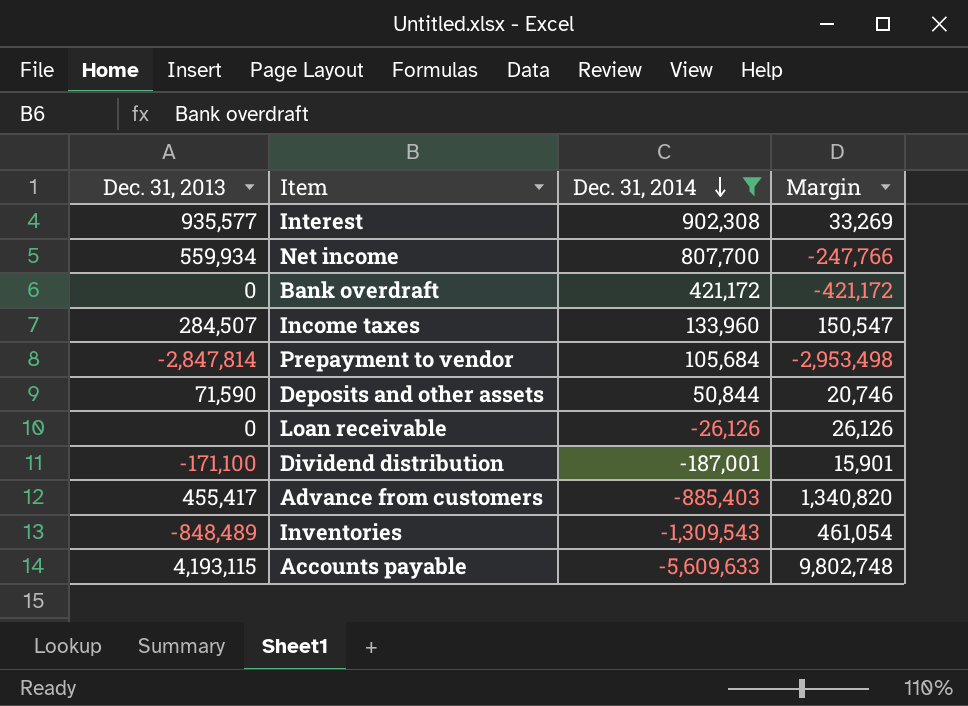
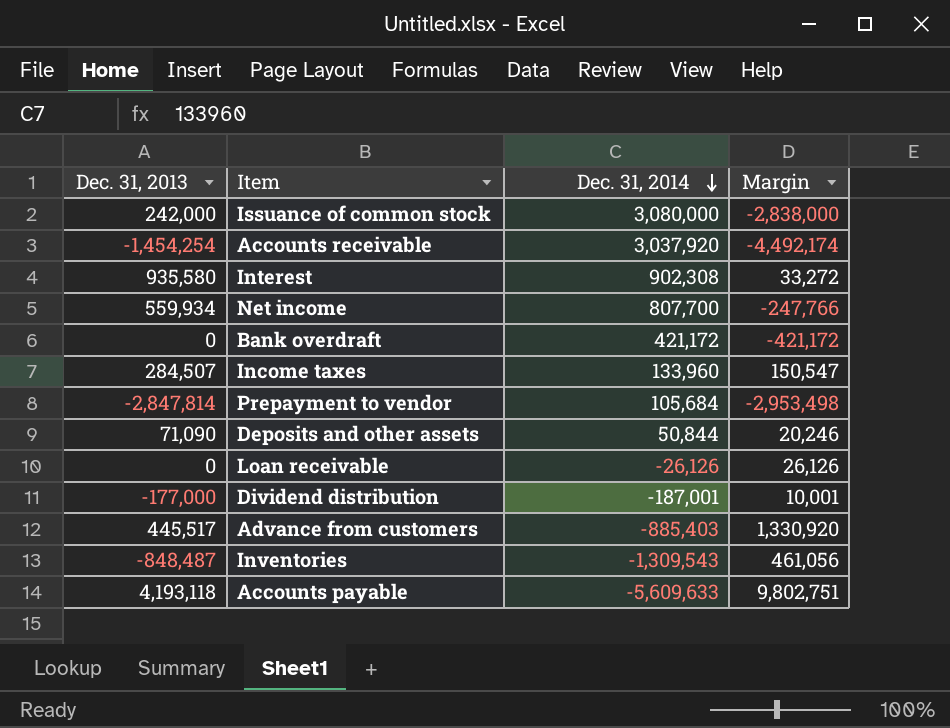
filter: Dec. 31, 2014 <= 902,308 -> none
Interest | Dec. 31, 2013: 935,577 -> 935,580
Interest | Margin: 33,269 -> 33,272
Deposits and other assets | Dec. 31, 2013: 71,590 -> 71,090
Deposits and other assets | Margin: 20,746 -> 20,246
Dividend distribution | Dec. 31, 2013: -171,100 -> -177,000
Dividend distribution | Margin: 15,901 -> 10,001
Advance from customers | Dec. 31, 2013: 455,417 -> 445,517
Advance from customers | Margin: 1,340,820 -> 1,330,920
Inventories | Dec. 31, 2013: -848,489 -> -848,487
Inventories | Margin: 461,054 -> 461,056
Accounts payable | Dec. 31, 2013: 4,193,115 -> 4,193,118
Accounts payable | Margin: 9,802,748 -> 9,802,751

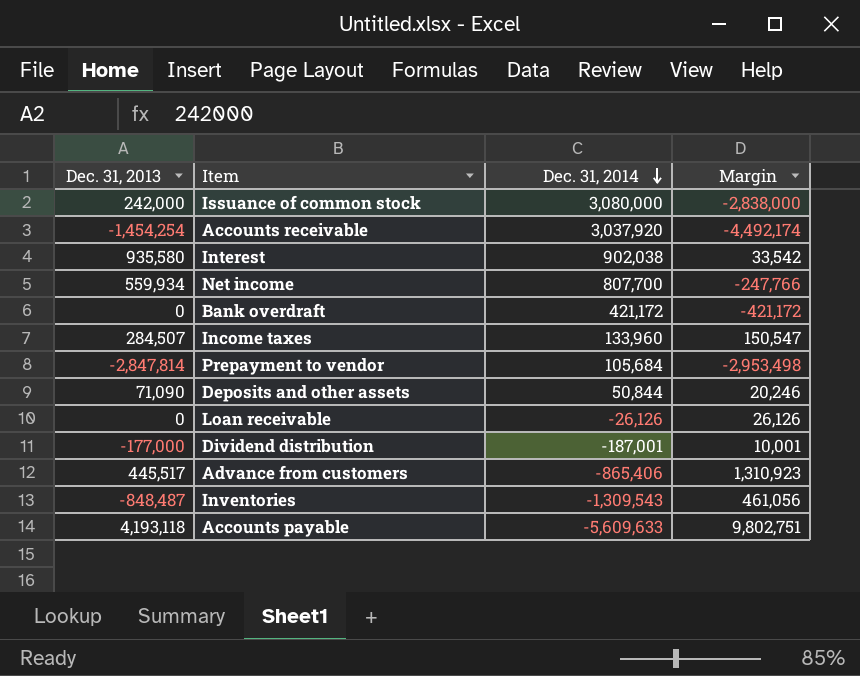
Interest | Dec. 31, 2014: 902,308 -> 902,038
Interest | Margin: 33,272 -> 33,542
Advance from customers | Dec. 31, 2014: -885,403 -> -865,406
Advance from customers | Margin: 1,330,920 -> 1,310,923

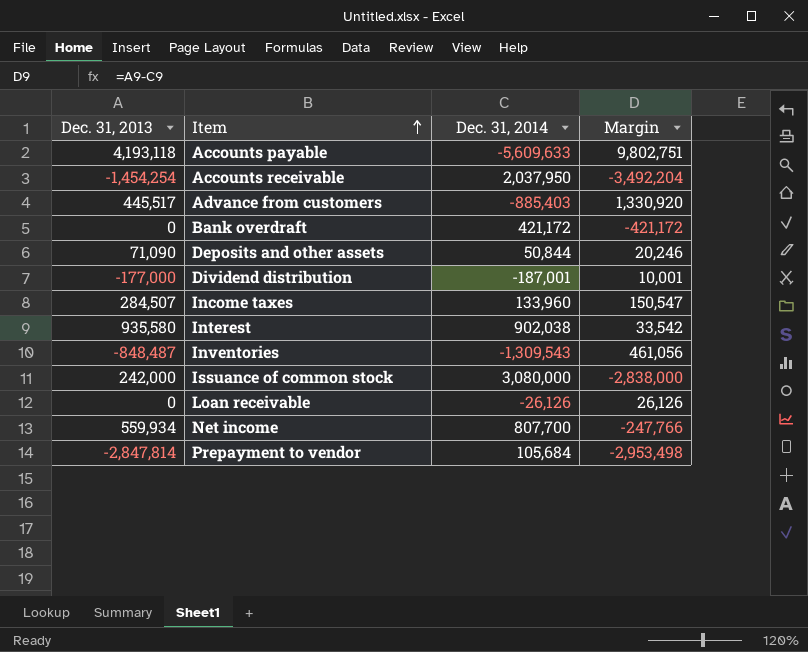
row order: Dec. 31, 2014 descending -> Item ascending
Accounts receivable | Dec. 31, 2014: 3,037,920 -> 2,037,950
Accounts receivable | Margin: -4,492,174 -> -3,492,204
Advance from customers | Dec. 31, 2014: -865,406 -> -885,403
Advance from customers | Margin: 1,310,923 -> 1,330,920

